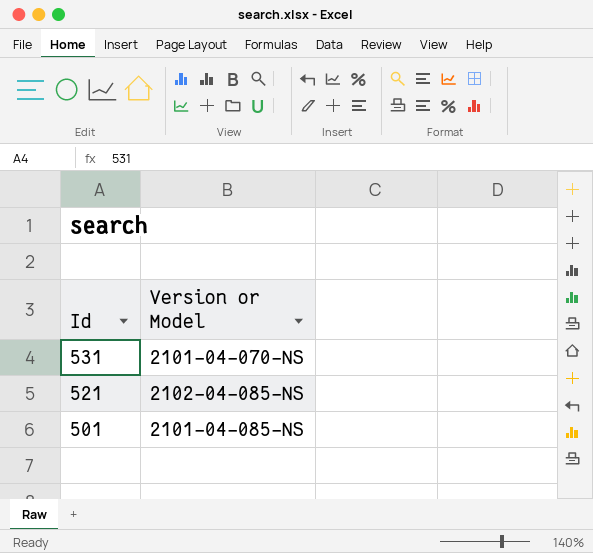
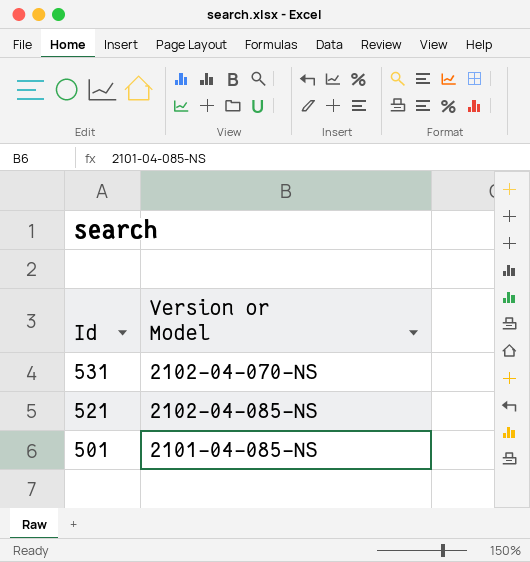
531 | Version or Model: 2101-04-070-NS -> 2102-04-070-NS

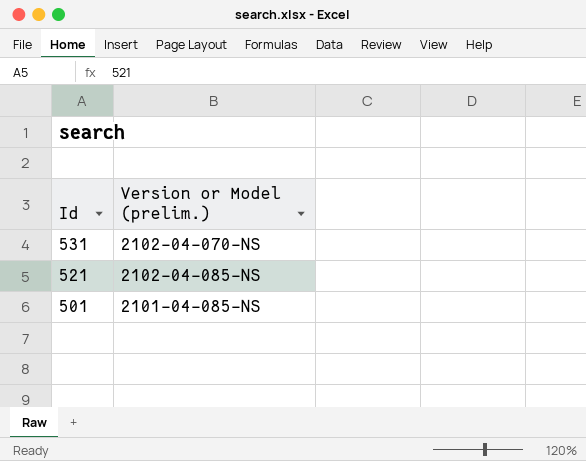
column name: Version or Model -> Version or Model (prelim.)

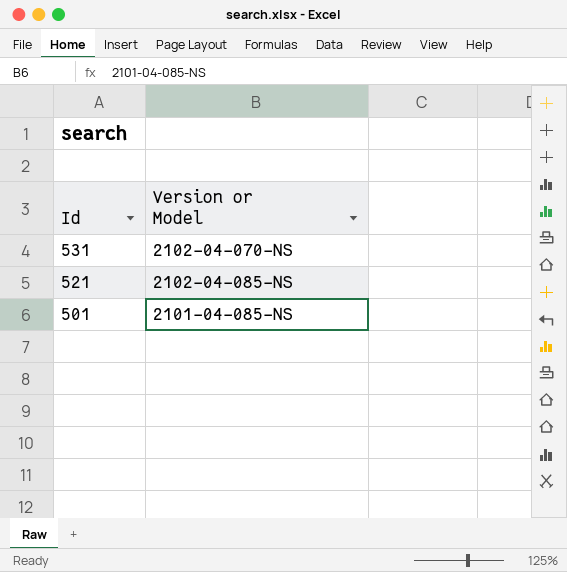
column name: Version or Model (prelim.) -> Version or Model

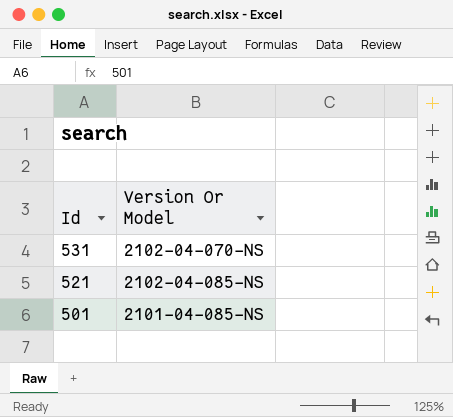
column name: Version or Model -> Version Or Model

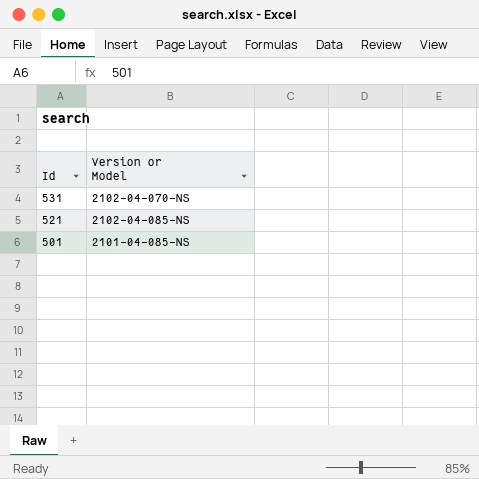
column name: Version Or Model -> Version or Model

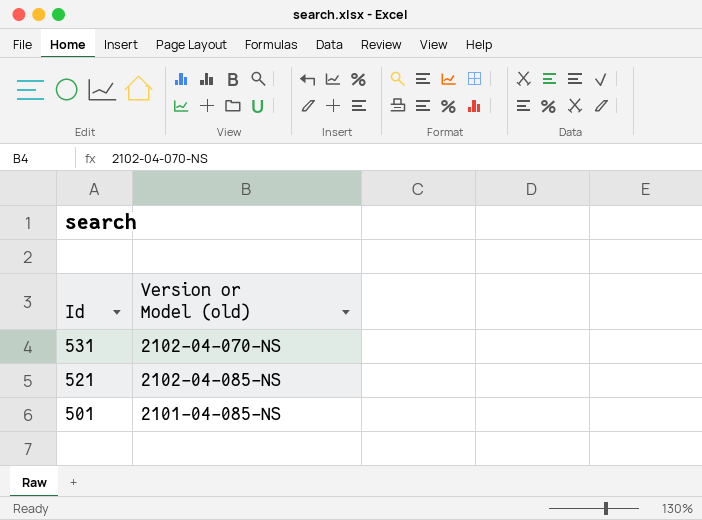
column name: Version or Model -> Version or Model (old)

